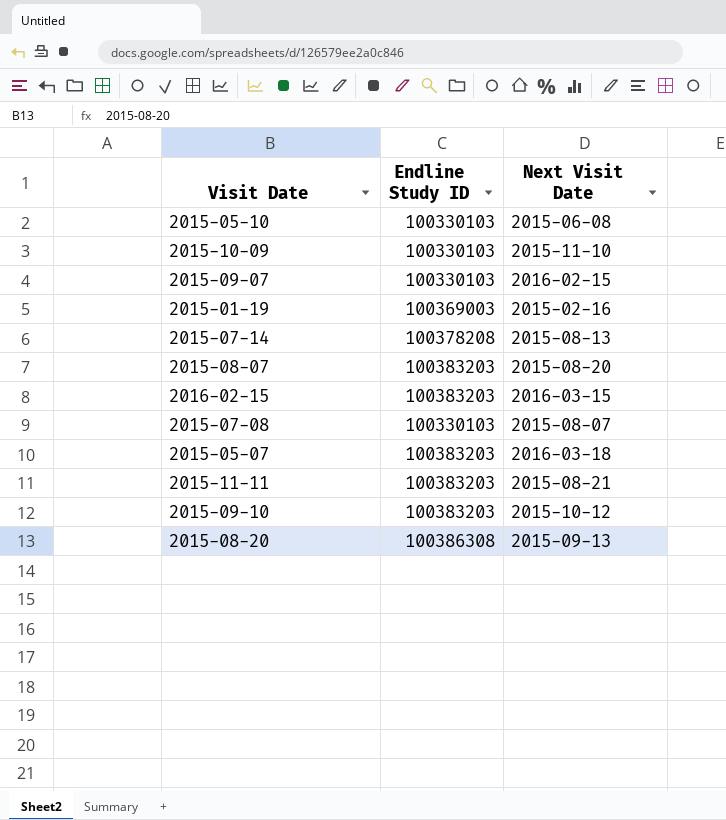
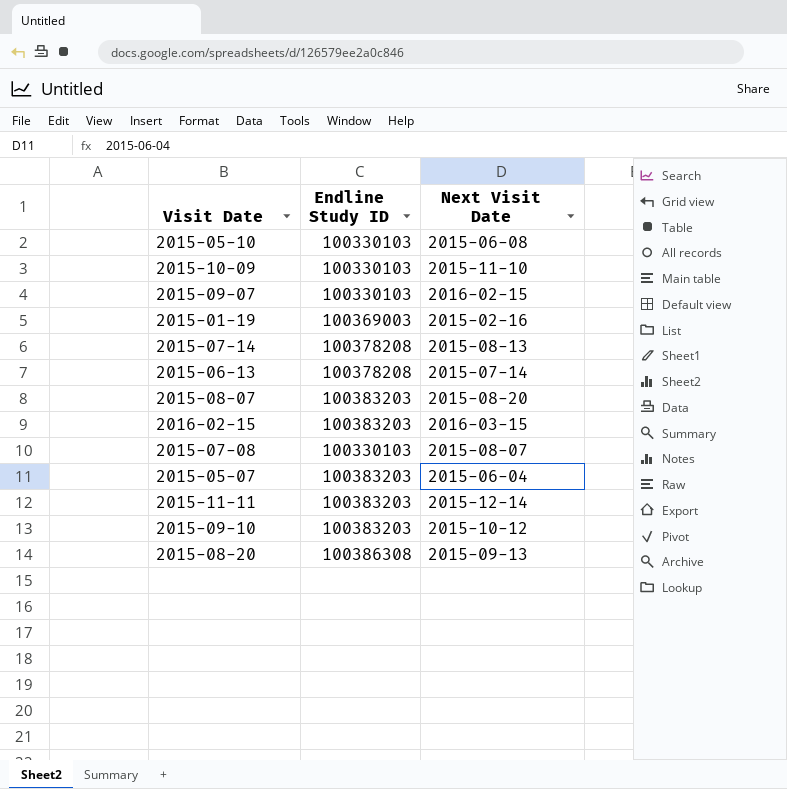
row 2015-06-13: none -> 100378208 | 2015-07-14
2015-05-07 | Next Visit Date: 2016-03-18 -> 2015-06-04
2015-11-11 | Next Visit Date: 2015-08-21 -> 2015-12-14

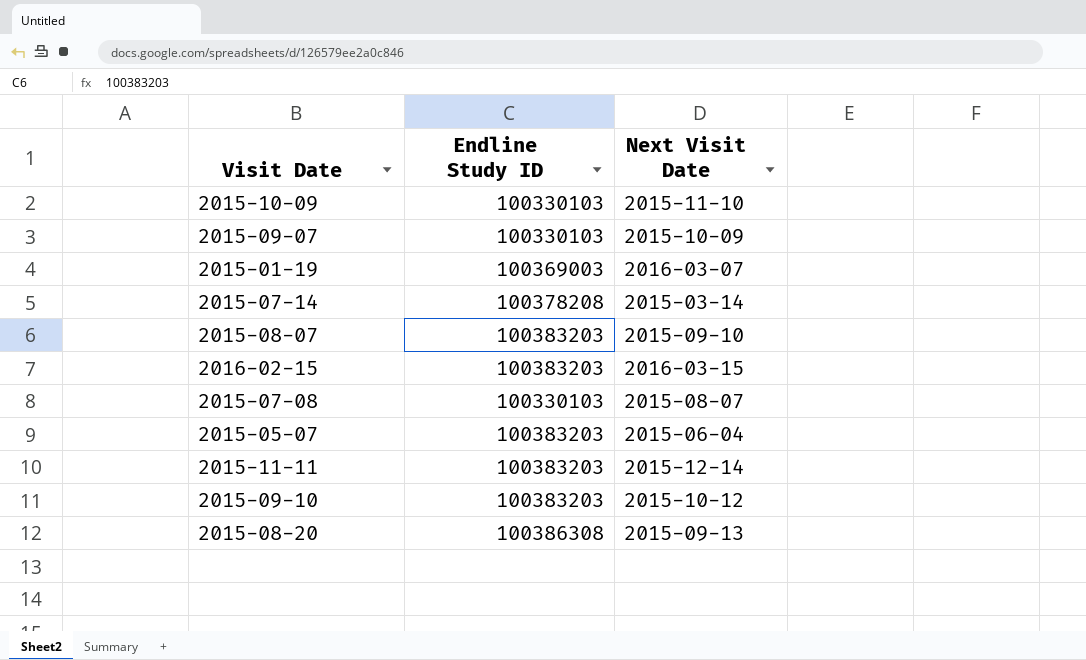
row 2015-05-10: 100330103 | 2015-06-08 -> none
row 2015-06-13: 100378208 | 2015-07-14 -> none
2015-09-07 | Next Visit Date: 2016-02-15 -> 2015-10-09
2015-01-19 | Next Visit Date: 2015-02-16 -> 2016-03-07
2015-07-14 | Next Visit Date: 2015-08-13 -> 2015-03-14
2015-08-07 | Next Visit Date: 2015-08-20 -> 2015-09-10

